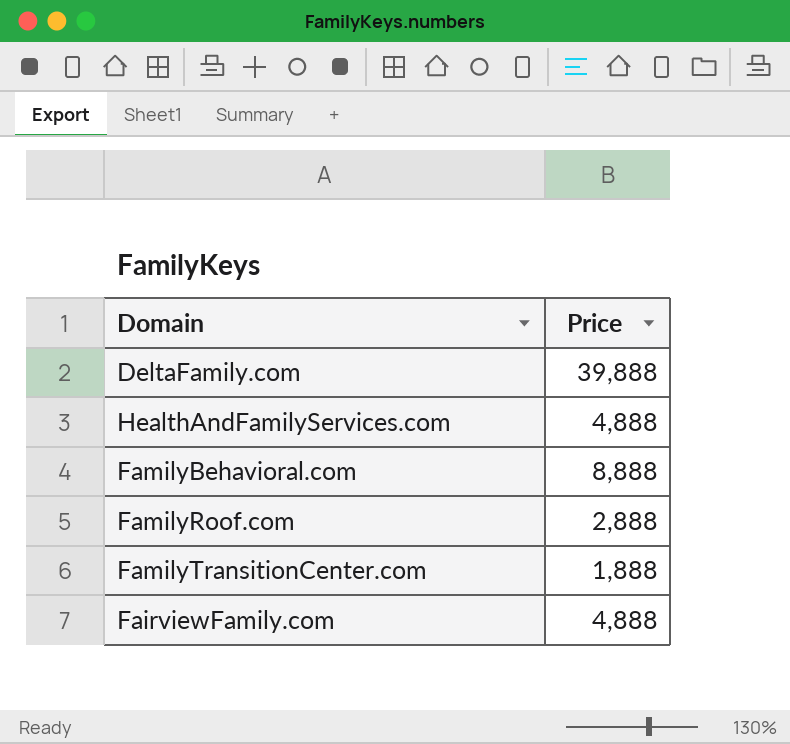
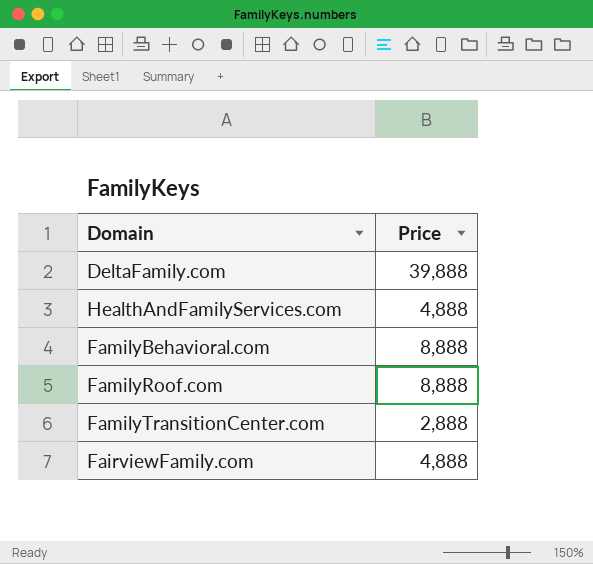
FamilyRoof.com | Price: 2,888 -> 8,888
FamilyTransitionCenter.com | Price: 1,888 -> 2,888

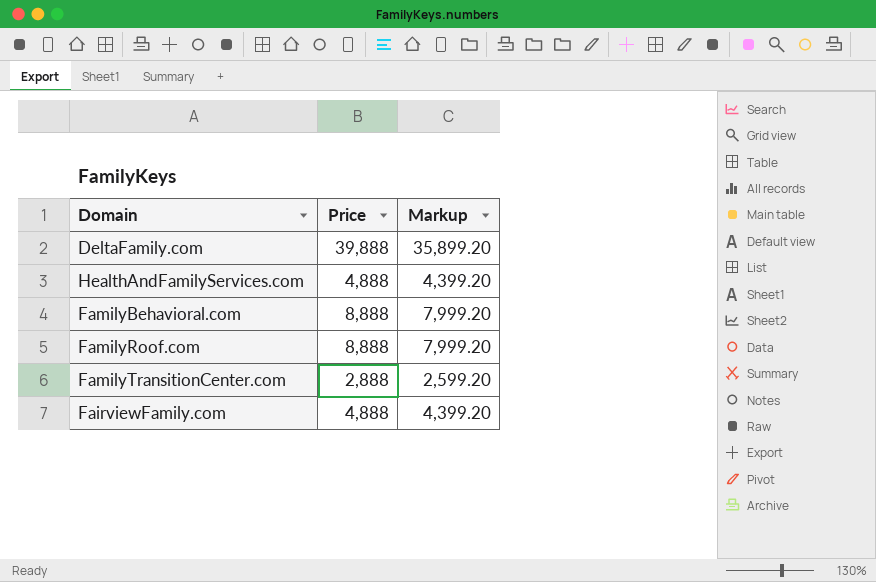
column Markup | formula: none -> [Price] * 0.9

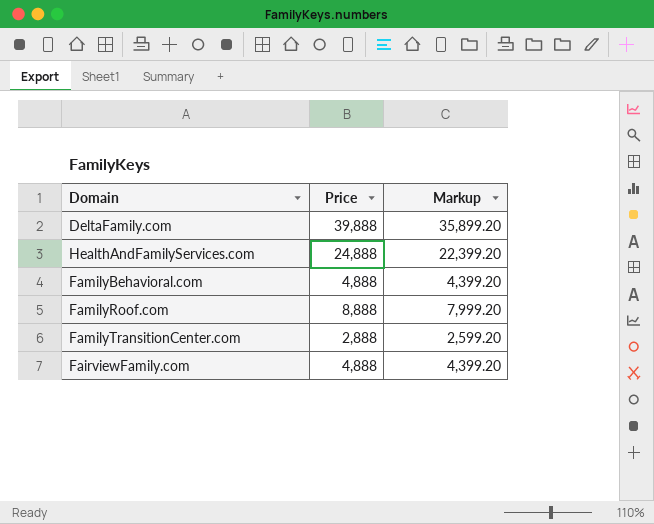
HealthAndFamilyServices.com | Price: 4,888 -> 24,888
HealthAndFamilyServices.com | Markup: 4,399.20 -> 22,399.20
FamilyBehavioral.com | Price: 8,888 -> 4,888
FamilyBehavioral.com | Markup: 7,999.20 -> 4,399.20

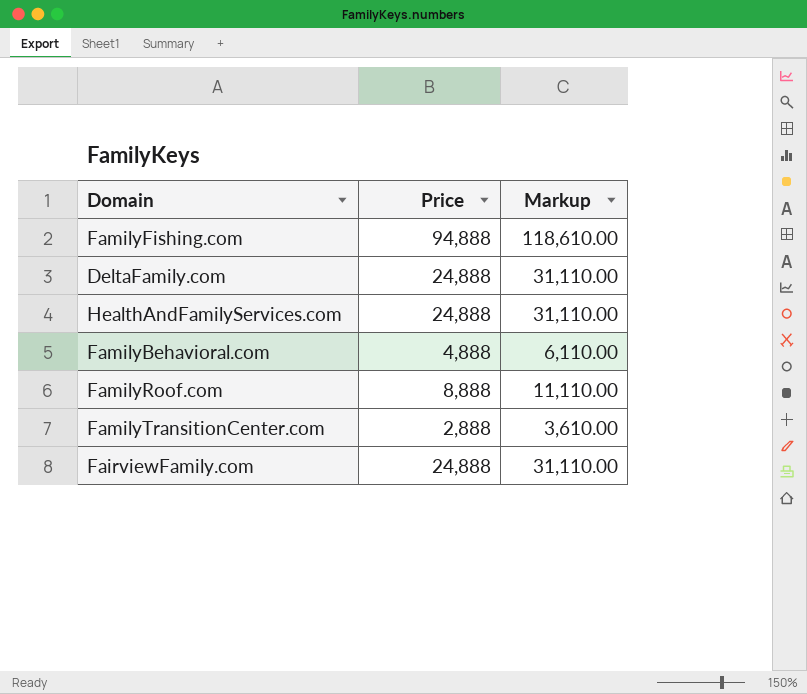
column Markup | formula: [Price] * 0.9 -> [Price] * 1.25
row FamilyFishing.com: none -> 94,888 | 118,610.00
DeltaFamily.com | Price: 39,888 -> 24,888
FairviewFamily.com | Price: 4,888 -> 24,888

